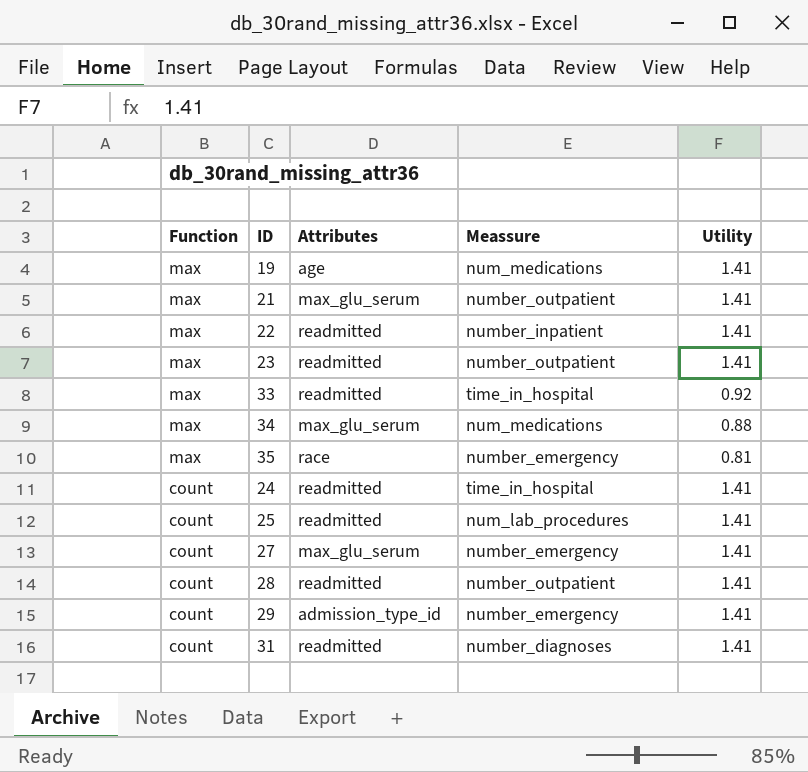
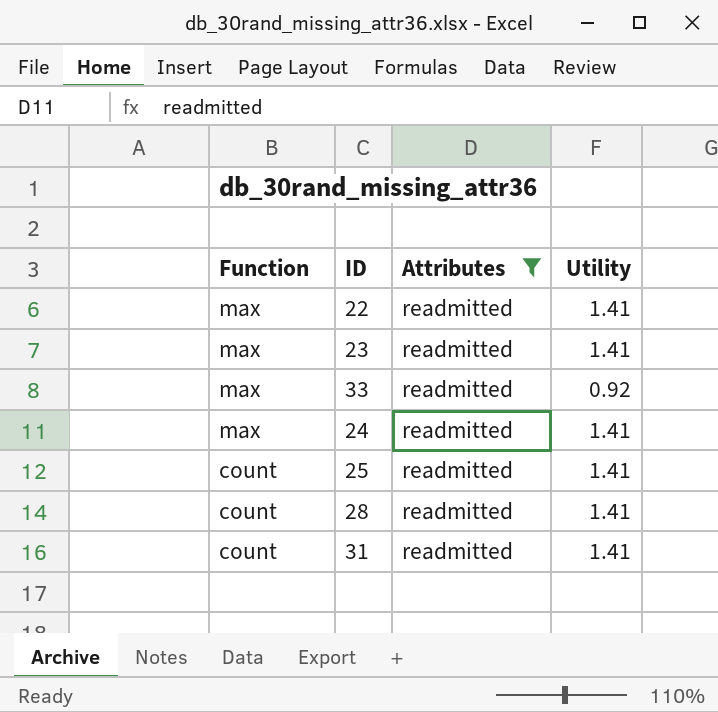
filter: none -> Attributes = readmitted
column Meassure | position: 4 -> none
24 | Function: count -> max

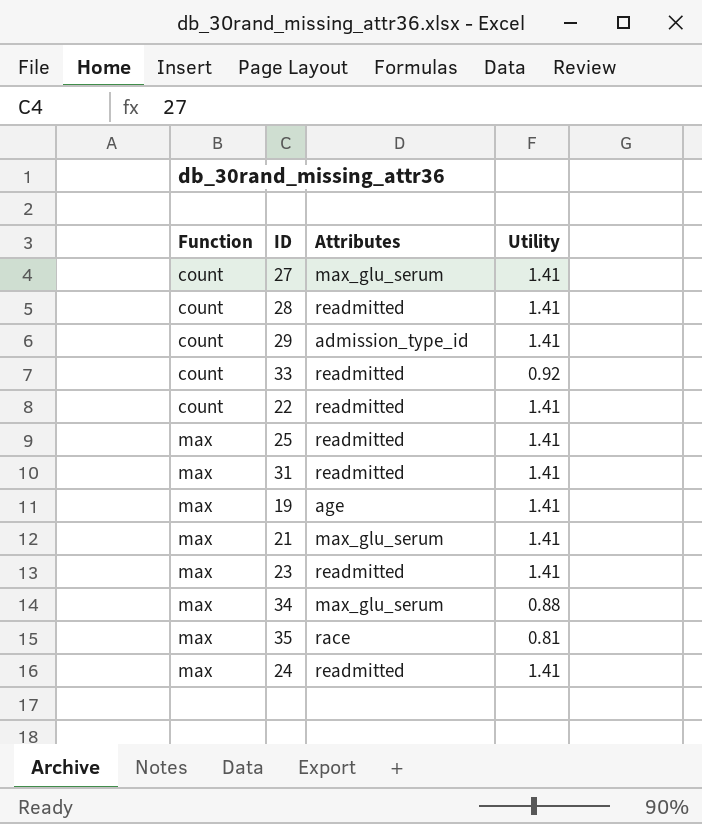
filter: Attributes = readmitted -> none
row order: Function descending -> Function ascending
33 | Function: max -> count
22 | Function: max -> count
25 | Function: count -> max
31 | Function: count -> max

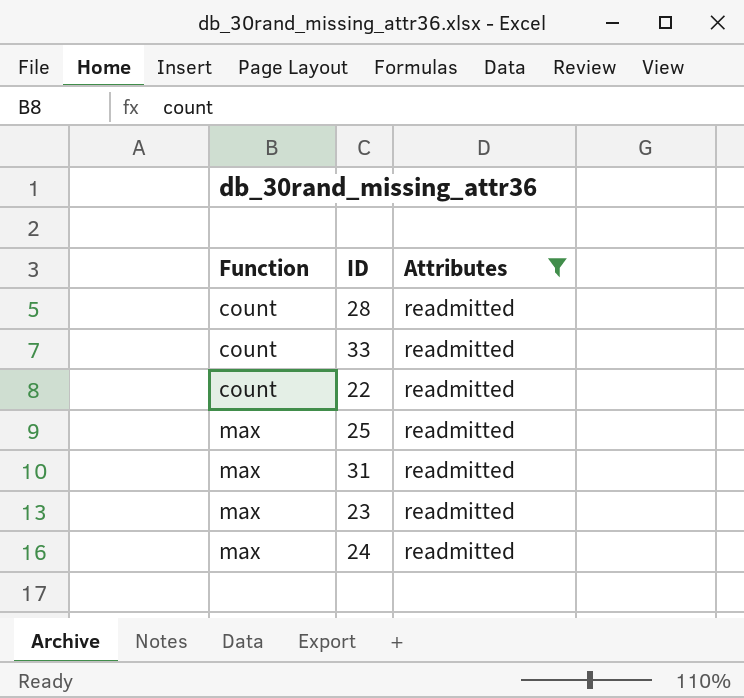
filter: none -> Attributes = readmitted
column Utility | position: 4 -> none

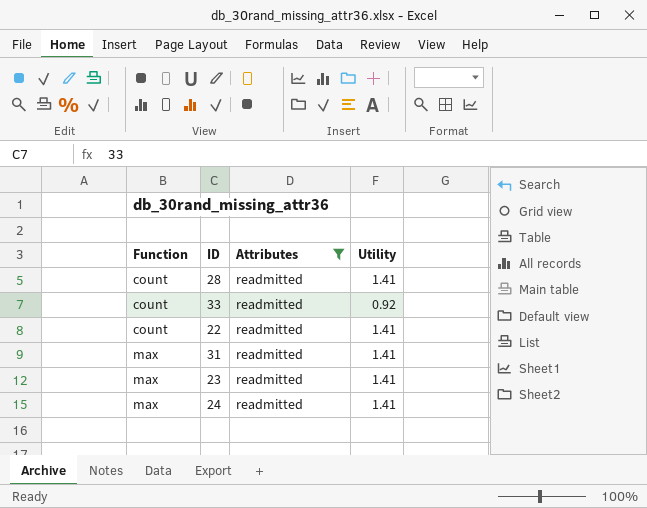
column Utility | position: none -> 4
row 25: max | readmitted -> none

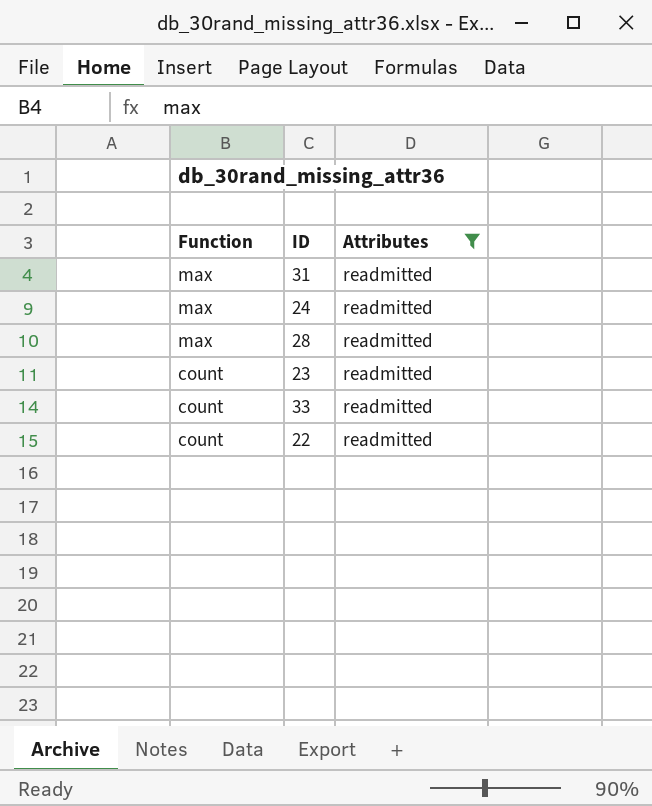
row order: Function ascending -> Function descending
column Utility | position: 4 -> none
28 | Function: count -> max
23 | Function: max -> count

